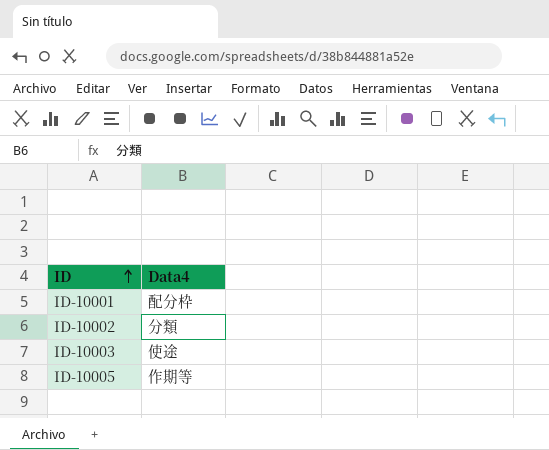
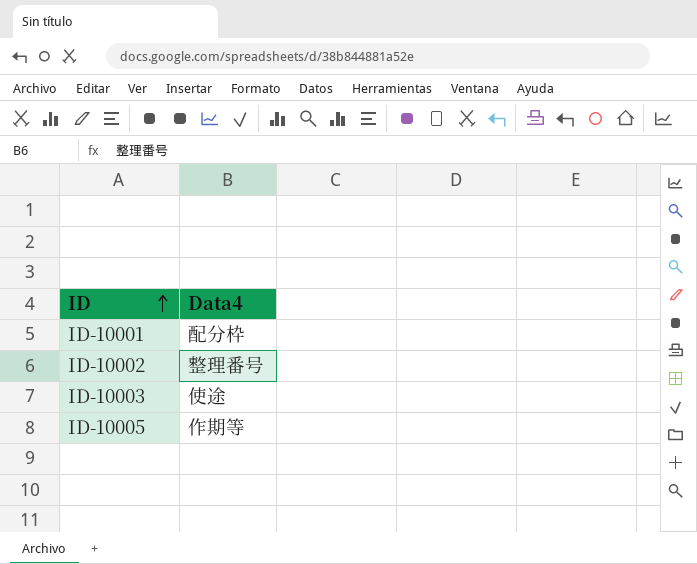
ID-10002 | Data4: 分類 -> 整理番号

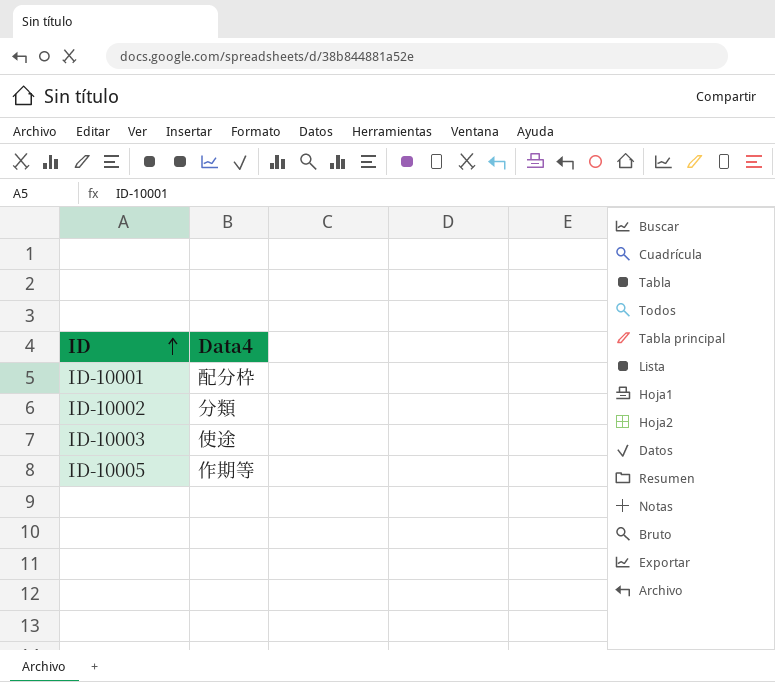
ID-10002 | Data4: 整理番号 -> 分類

